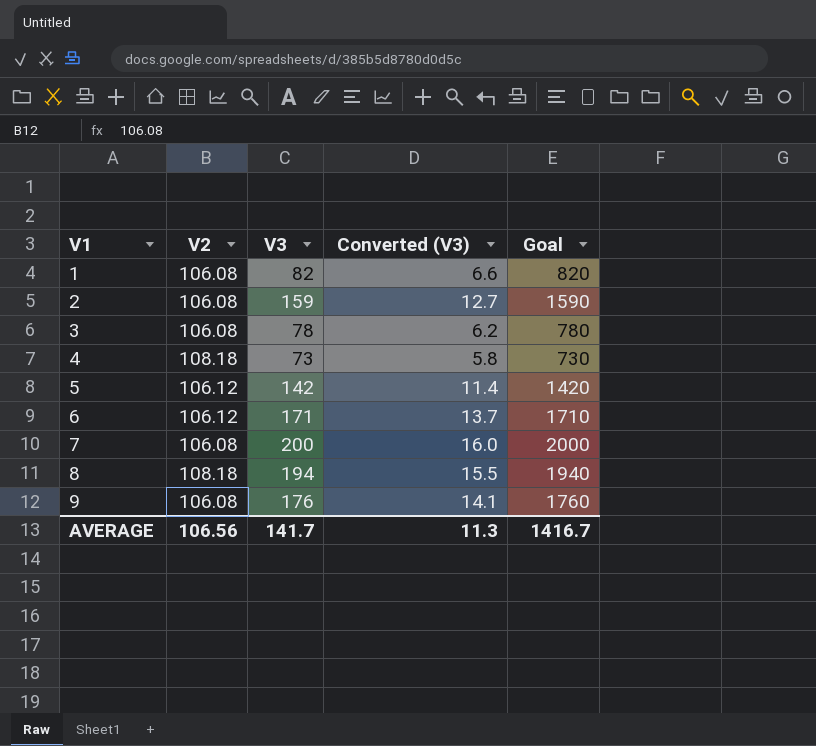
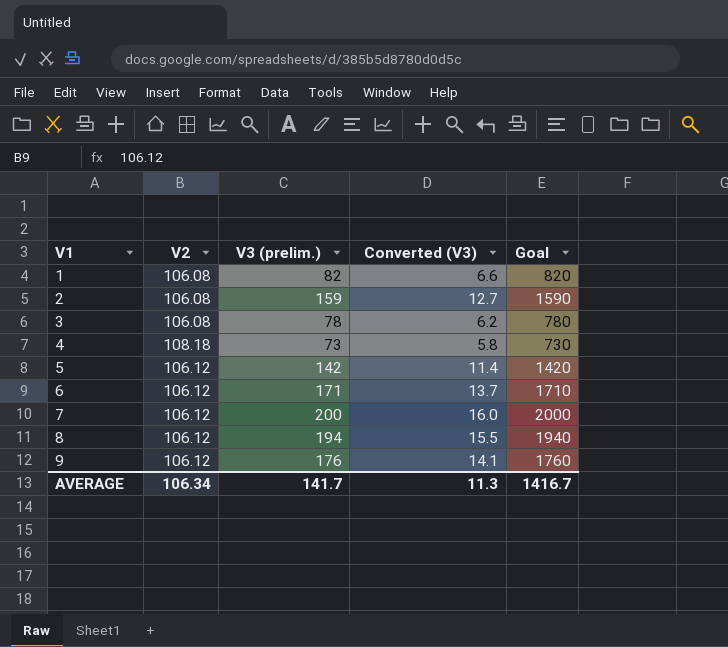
column name: V3 -> V3 (prelim.)
7 | V2: 106.08 -> 106.12
8 | V2: 108.18 -> 106.12
9 | V2: 106.08 -> 106.12
AVERAGE | V2: 106.56 -> 106.34

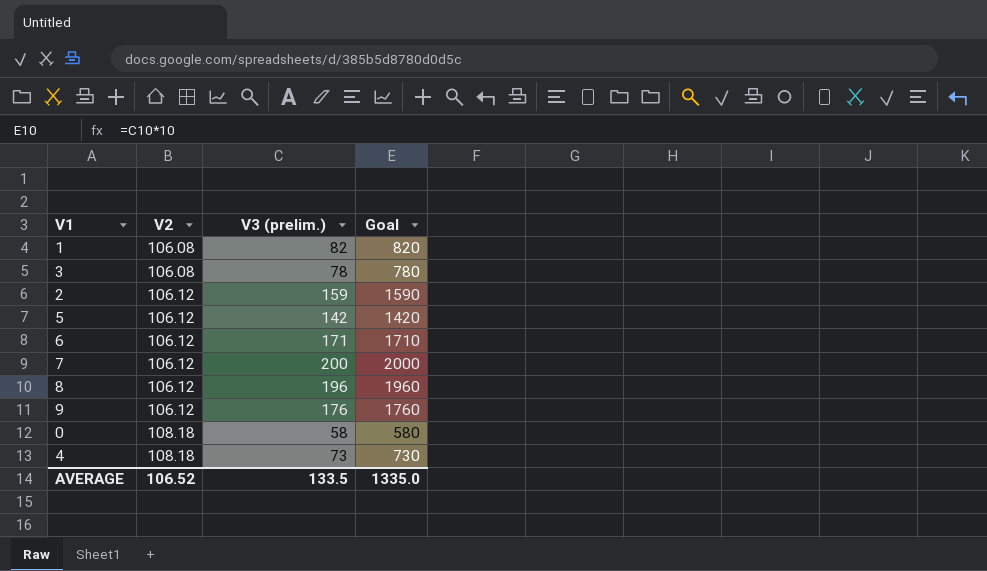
row order: V1 ascending -> V2 ascending
column Converted (V3) | formula: [V3 (prelim.)] * 0.08 -> none
2 | V2: 106.08 -> 106.12
8 | V3 (prelim.): 194 -> 196
8 | Goal: 1940 -> 1960
row 0: none -> 108.18 | 58 | 580
AVERAGE | V2: 106.34 -> 106.52
AVERAGE | V3 (prelim.): 141.7 -> 133.5
AVERAGE | Goal: 1416.7 -> 1335.0

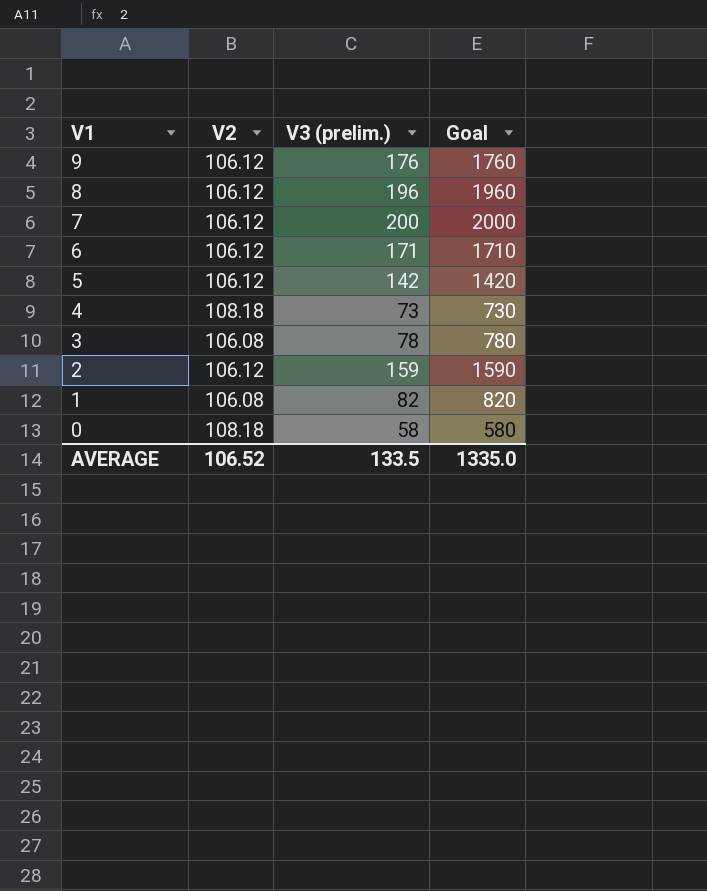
row order: V2 ascending -> V1 descending

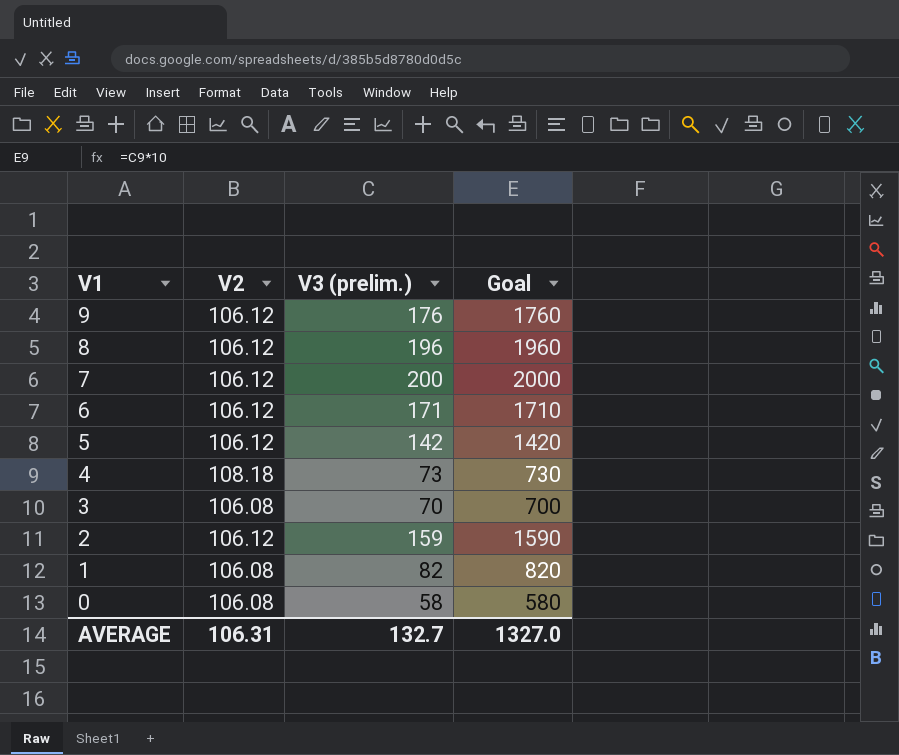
3 | V3 (prelim.): 78 -> 70
3 | Goal: 780 -> 700
0 | V2: 108.18 -> 106.08
AVERAGE | V2: 106.52 -> 106.31
AVERAGE | V3 (prelim.): 133.5 -> 132.7
AVERAGE | Goal: 1335.0 -> 1327.0

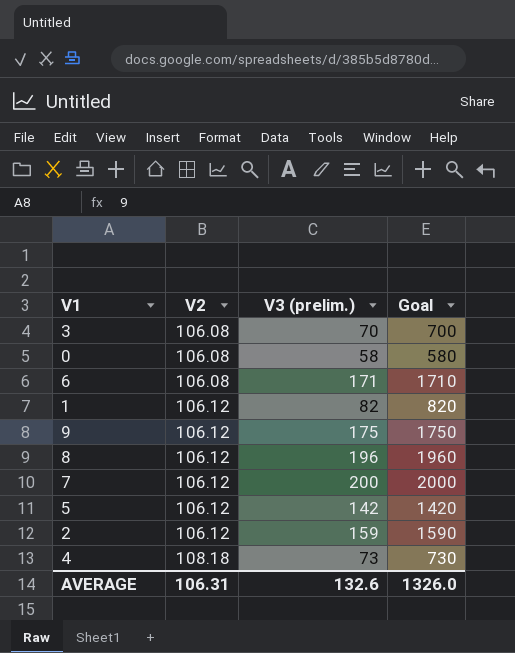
row order: V1 descending -> V2 ascending
6 | V2: 106.12 -> 106.08
1 | V2: 106.08 -> 106.12
9 | V3 (prelim.): 176 -> 175
9 | Goal: 1760 -> 1750
AVERAGE | V3 (prelim.): 132.7 -> 132.6
AVERAGE | Goal: 1327.0 -> 1326.0

